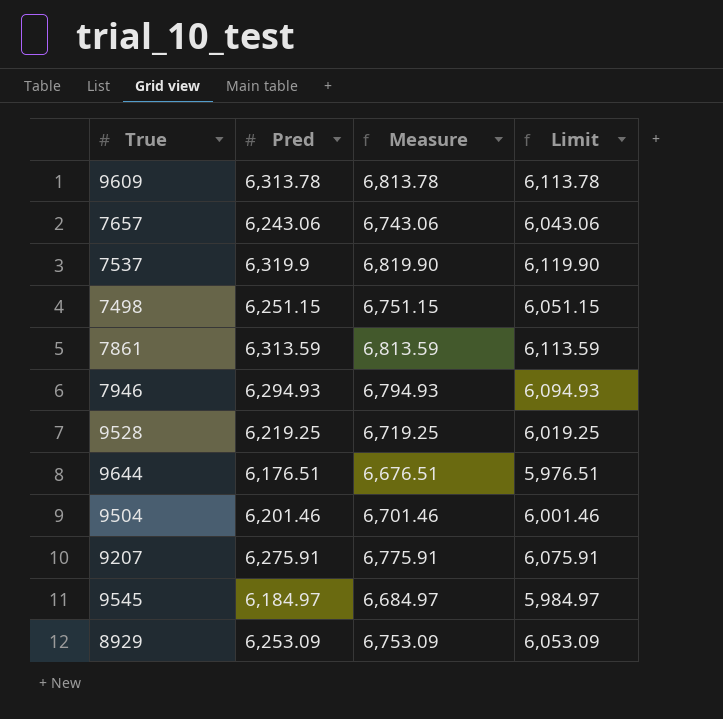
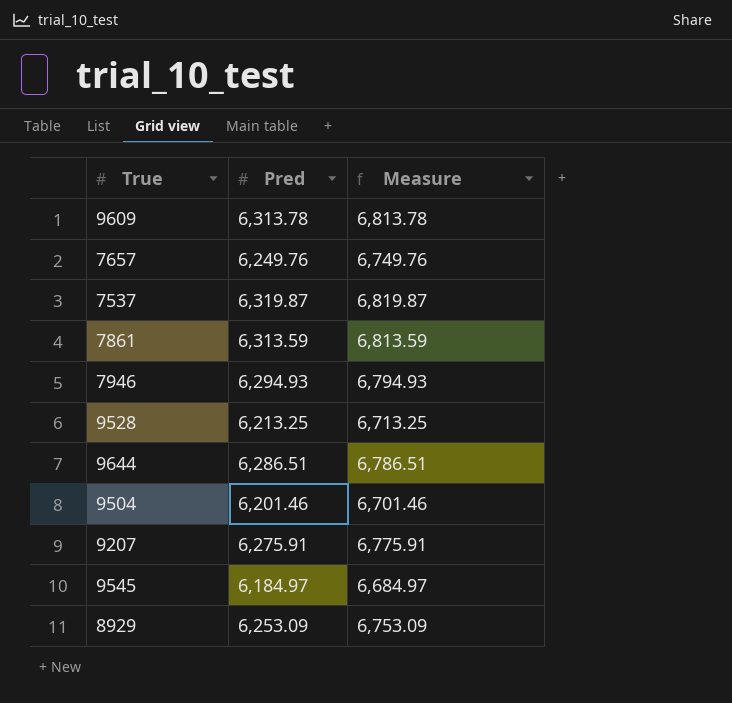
column Limit | formula: [Pred] - 200 -> none
row 7498: 6,251.15 | 6,751.15 | 6,051.15 -> none
7657 | Pred: 6,243.06 -> 6,249.76
7657 | Measure: 6,743.06 -> 6,749.76
7537 | Pred: 6,319.9 -> 6,319.87
7537 | Measure: 6,819.90 -> 6,819.87
9528 | Pred: 6,219.25 -> 6,213.25
9528 | Measure: 6,719.25 -> 6,713.25
9644 | Pred: 6,176.51 -> 6,286.51
9644 | Measure: 6,676.51 -> 6,786.51

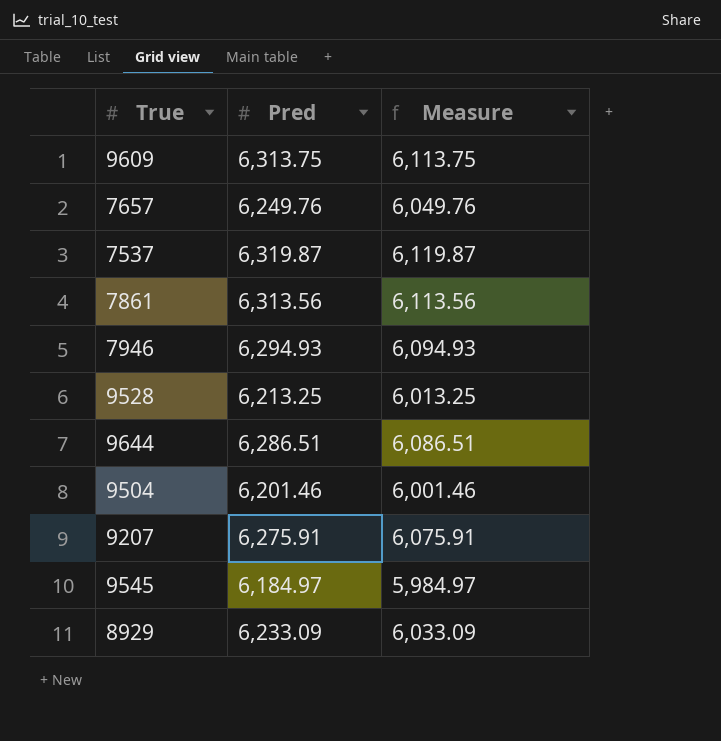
column Measure | formula: [Pred] + 500 -> [Pred] - 200
9609 | Pred: 6,313.78 -> 6,313.75
7861 | Pred: 6,313.59 -> 6,313.56
8929 | Pred: 6,253.09 -> 6,233.09

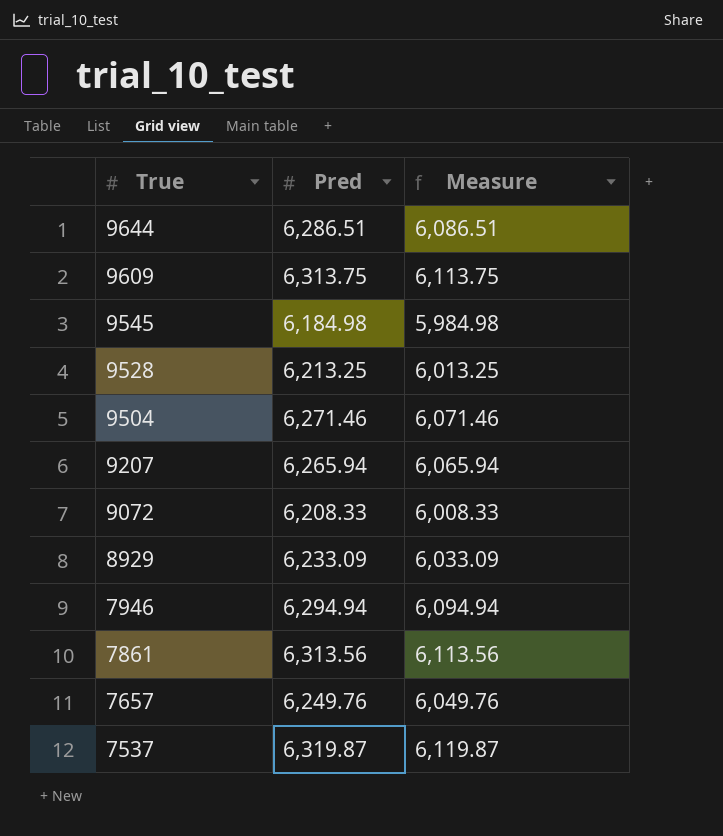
row order: none -> True descending
9545 | Pred: 6,184.97 -> 6,184.98
9545 | Measure: 5,984.97 -> 5,984.98
9504 | Pred: 6,201.46 -> 6,271.46
9504 | Measure: 6,001.46 -> 6,071.46
9207 | Pred: 6,275.91 -> 6,265.94
9207 | Measure: 6,075.91 -> 6,065.94
row 9072: none -> 6,208.33 | 6,008.33
7946 | Pred: 6,294.93 -> 6,294.94
7946 | Measure: 6,094.93 -> 6,094.94

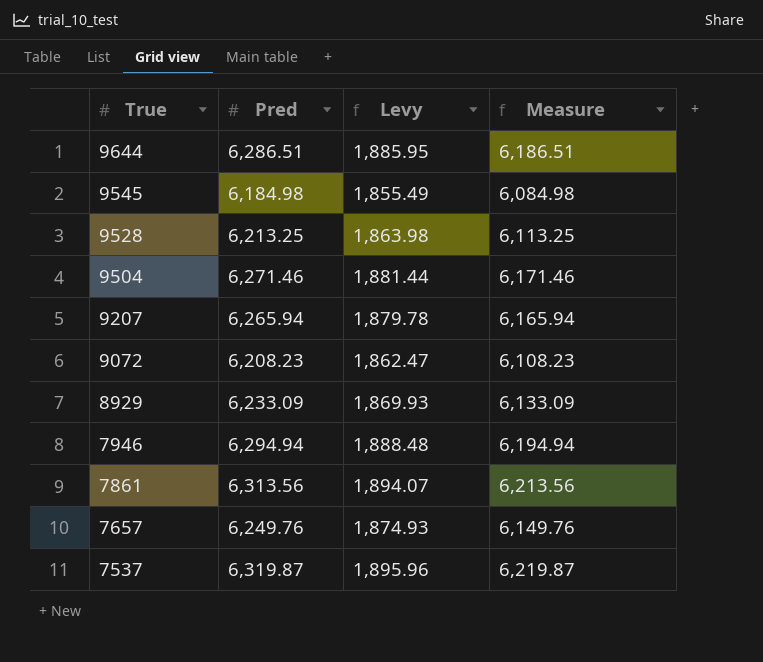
column Levy | formula: none -> [Pred] * 0.3
column Measure | formula: [Pred] - 200 -> [Pred] - 100
row 9609: 6,313.75 | 6,113.75 -> none
9072 | Pred: 6,208.33 -> 6,208.23

